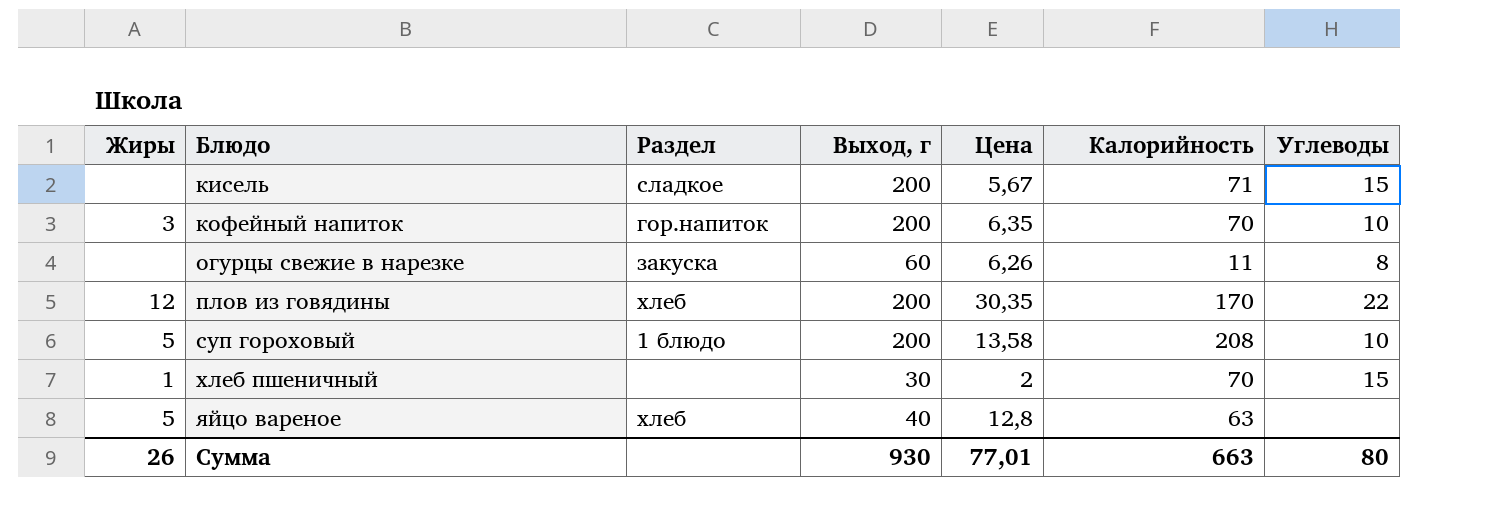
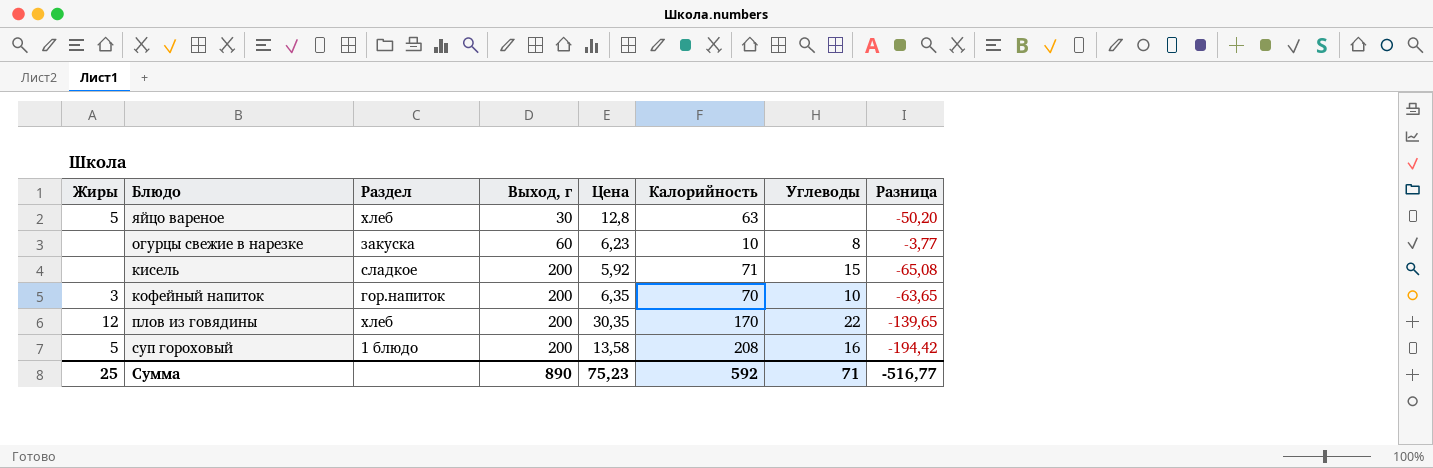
row order: Блюдо ascending -> Выход, г ascending
column Разница | formula: none -> [Цена] - [Калорийность]
row хлеб пшеничный: 1 | none | 30 | 2 | 70 | 15 -> none
яйцо вареное | Выход, г: 40 -> 30
огурцы свежие в нарезке | Цена: 6,26 -> 6,23
огурцы свежие в нарезке | Калорийность: 11 -> 10
кисель | Цена: 5,67 -> 5,92
суп гороховый | Углеводы: 10 -> 16
Сумма | Жиры: 26 -> 25
Сумма | Выход, г: 930 -> 890
Сумма | Цена: 77,01 -> 75,23
Сумма | Калорийность: 663 -> 592
Сумма | Углеводы: 80 -> 71

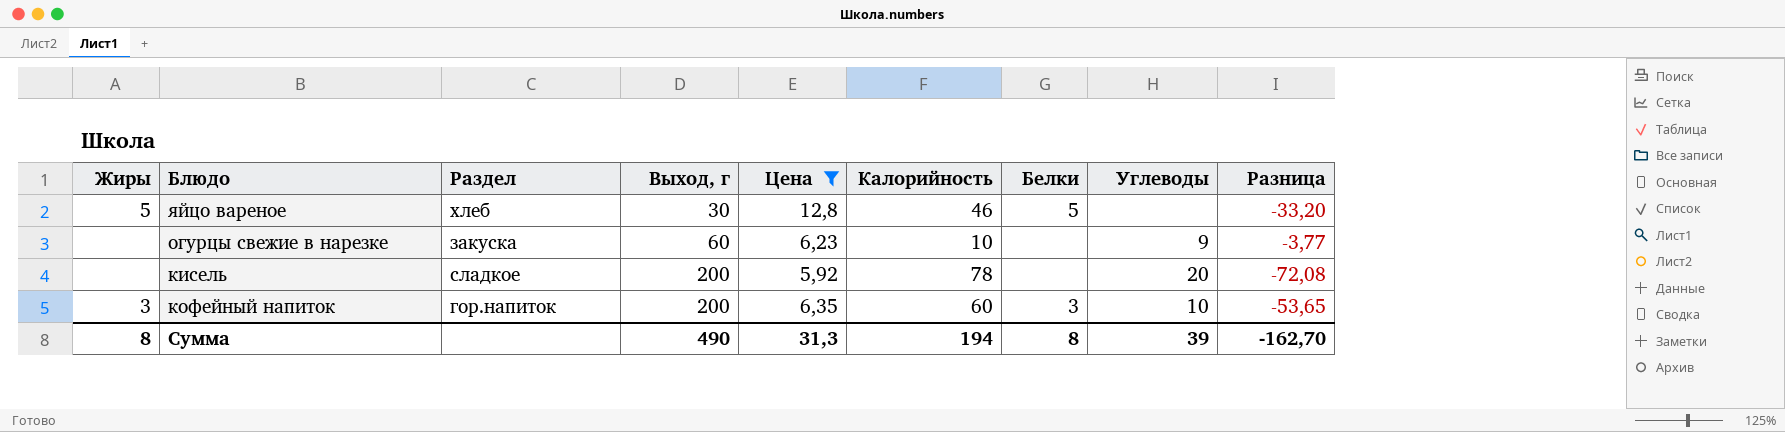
filter: none -> Цена <= 12,8
column Белки | position: none -> 7
яйцо вареное | Калорийность: 63 -> 46
яйцо вареное | Разница: -50,20 -> -33,20
огурцы свежие в нарезке | Углеводы: 8 -> 9
кисель | Калорийность: 71 -> 78
кисель | Углеводы: 15 -> 20
кисель | Разница: -65,08 -> -72,08
кофейный напиток | Калорийность: 70 -> 60
кофейный напиток | Разница: -63,65 -> -53,65
Сумма | Жиры: 25 -> 8
Сумма | Выход, г: 890 -> 490
Сумма | Цена: 75,23 -> 31,3
Сумма | Калорийность: 592 -> 194
Сумма | Углеводы: 71 -> 39
Сумма | Разница: -516,77 -> -162,70

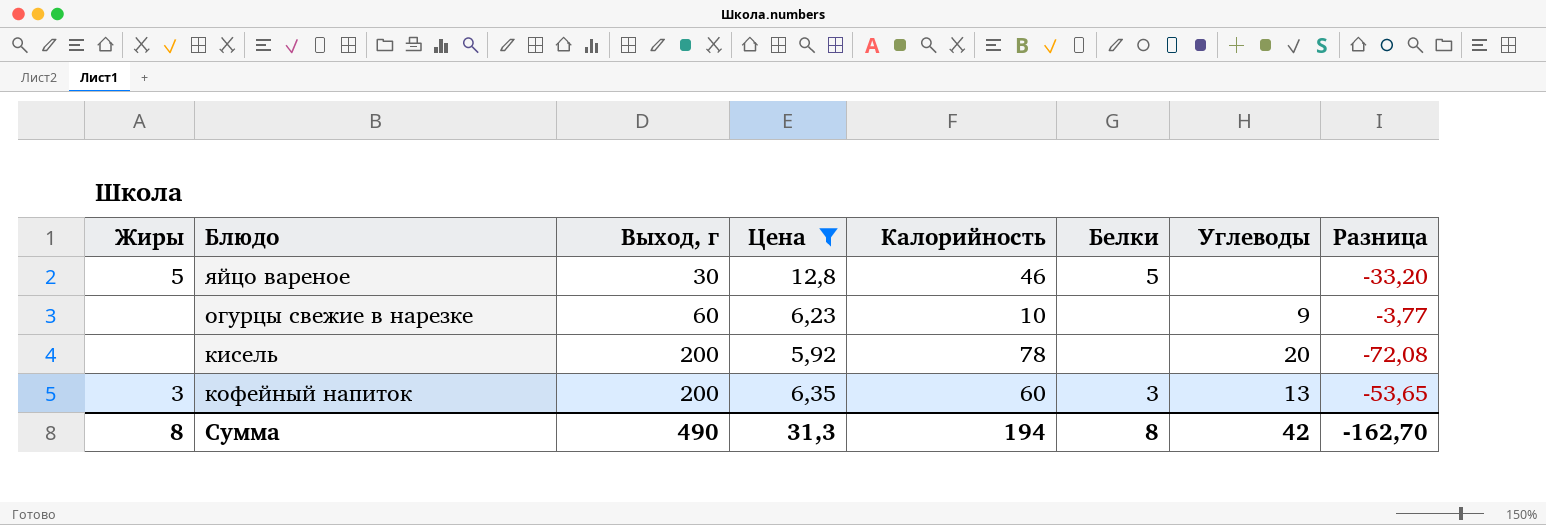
column Раздел | position: 3 -> none
кофейный напиток | Углеводы: 10 -> 13
Сумма | Углеводы: 39 -> 42

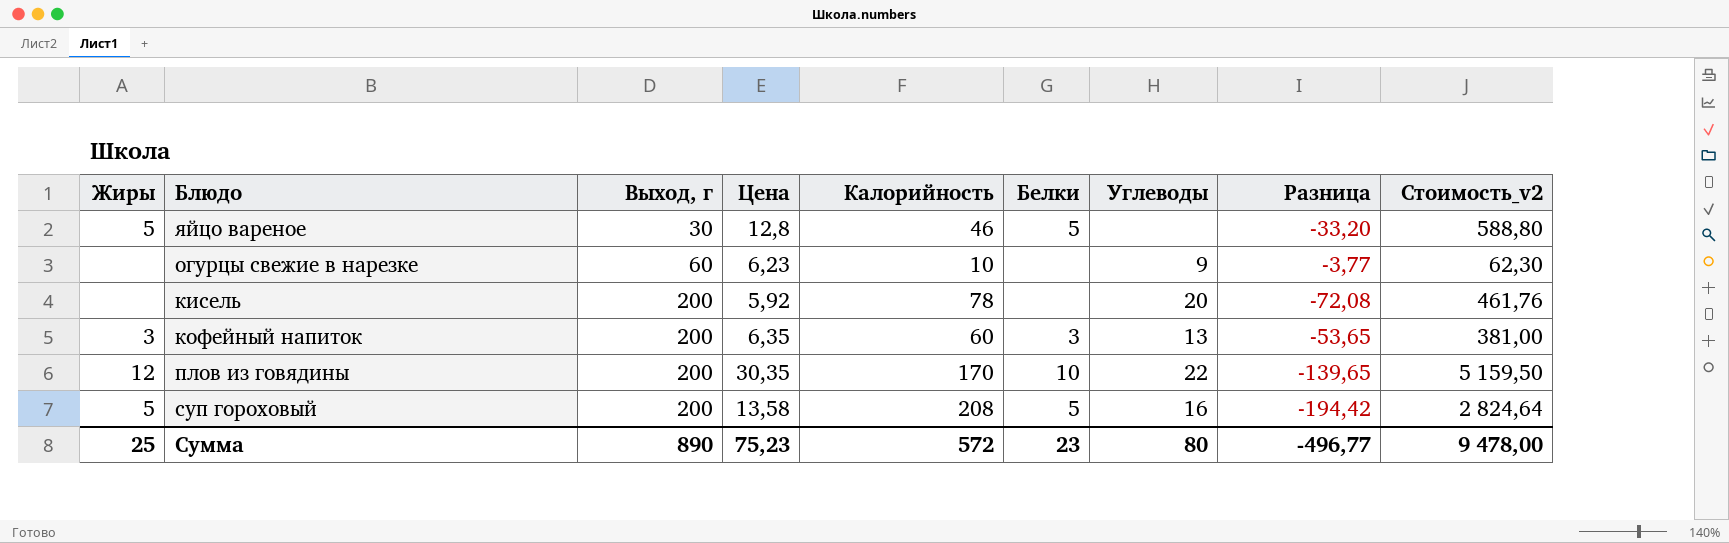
filter: Цена <= 12,8 -> none
column Стоимость_v2 | formula: none -> [Цена] * [Калорийность]
Сумма | Жиры: 8 -> 25
Сумма | Выход, г: 490 -> 890
Сумма | Цена: 31,3 -> 75,23
Сумма | Калорийность: 194 -> 572
Сумма | Белки: 8 -> 23
Сумма | Углеводы: 42 -> 80
Сумма | Разница: -162,70 -> -496,77

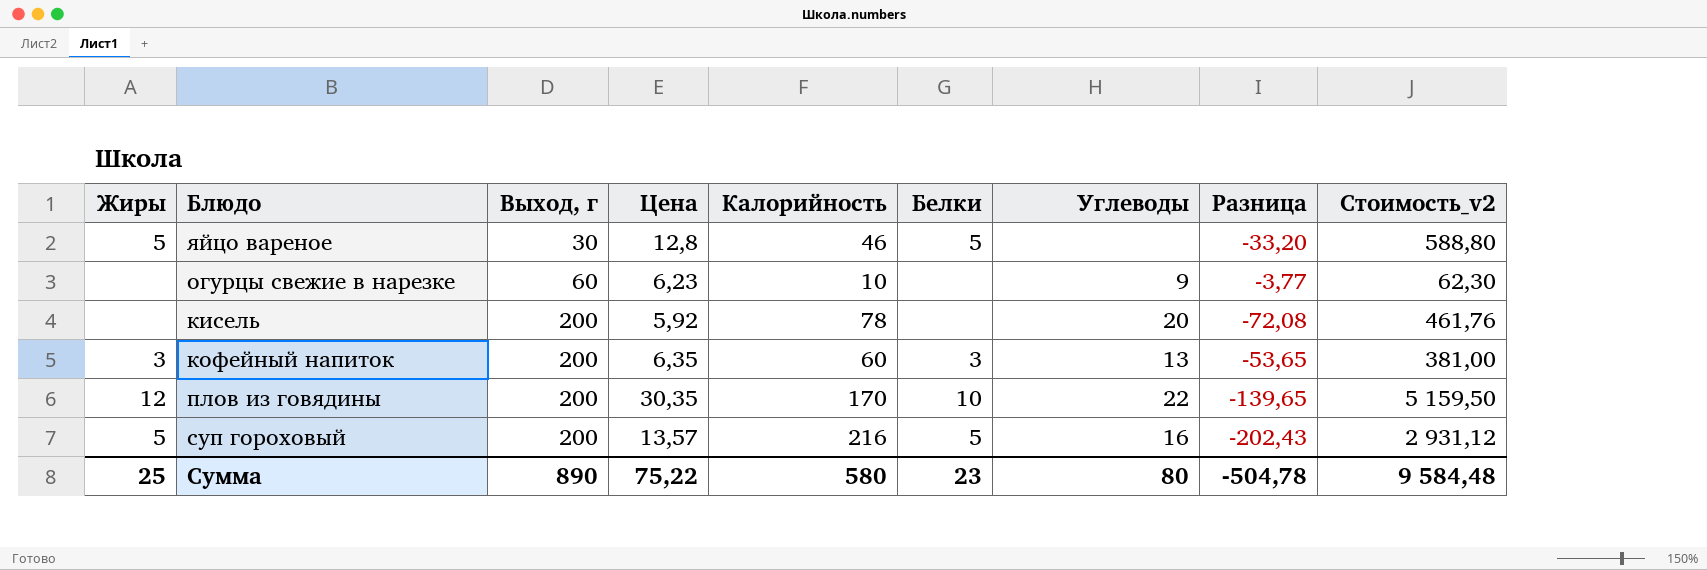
суп гороховый | Цена: 13,58 -> 13,57
суп гороховый | Калорийность: 208 -> 216
суп гороховый | Разница: -194,42 -> -202,43
суп гороховый | Стоимость_v2: 2 824,64 -> 2 931,12
Сумма | Цена: 75,23 -> 75,22
Сумма | Калорийность: 572 -> 580
Сумма | Разница: -496,77 -> -504,78
Сумма | Стоимость_v2: 9 478,00 -> 9 584,48

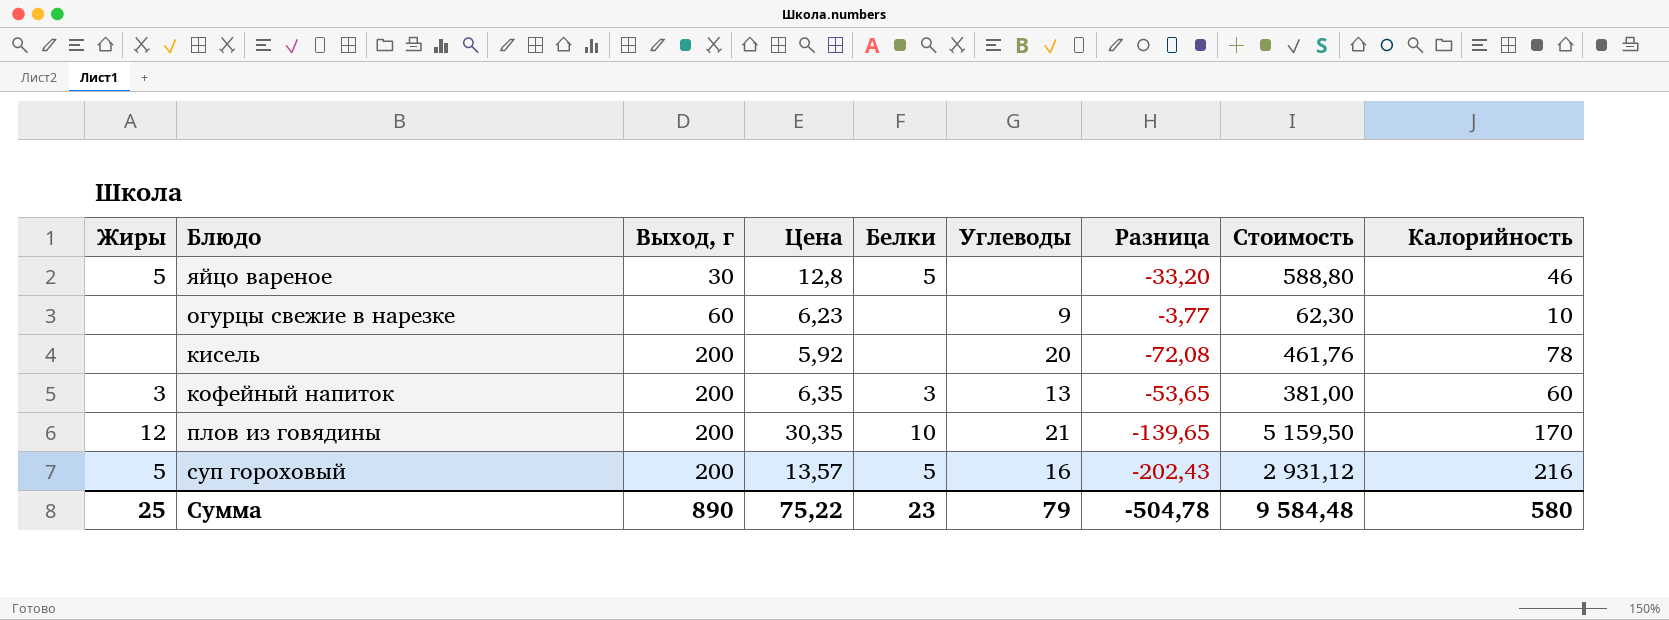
column name: Стоимость_v2 -> Стоимость
column Калорийность | position: 5 -> 9
плов из говядины | Углеводы: 22 -> 21
Сумма | Углеводы: 80 -> 79

